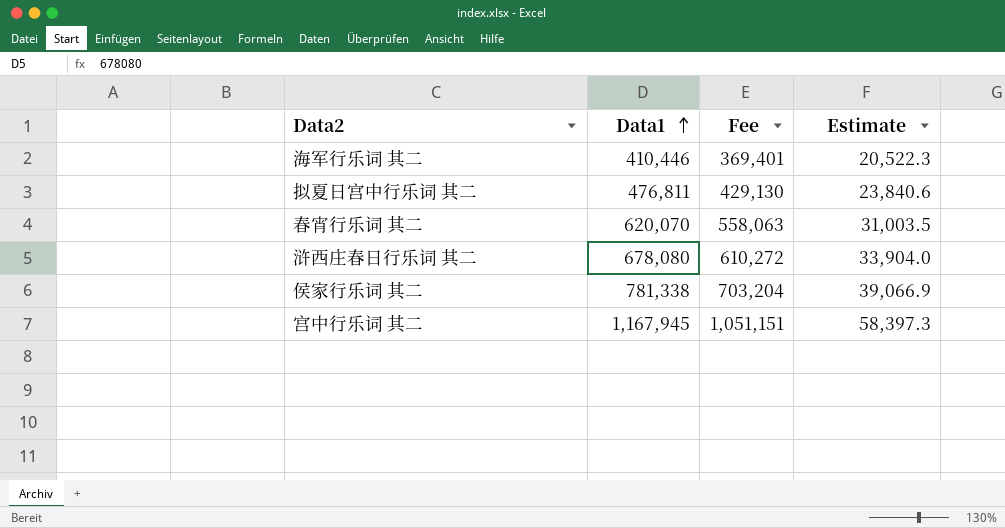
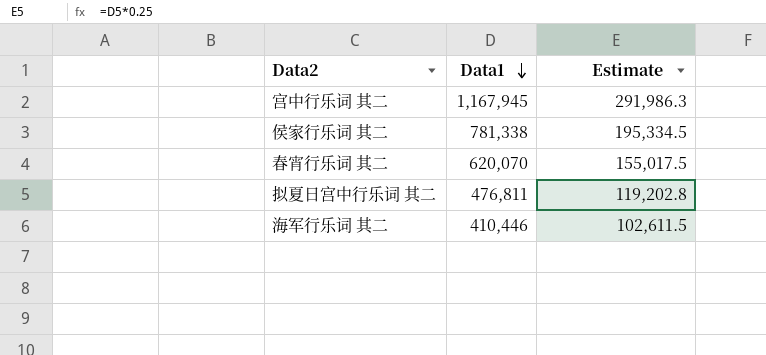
row order: Data1 ascending -> Data1 descending
column Fee | formula: [Data1] * 0.9 -> none
column Estimate | formula: [Data1] * 0.05 -> [Data1] * 0.25
row 浒西庄春日行乐词 其二: 678,080 | 610,272 | 33,904.0 -> none

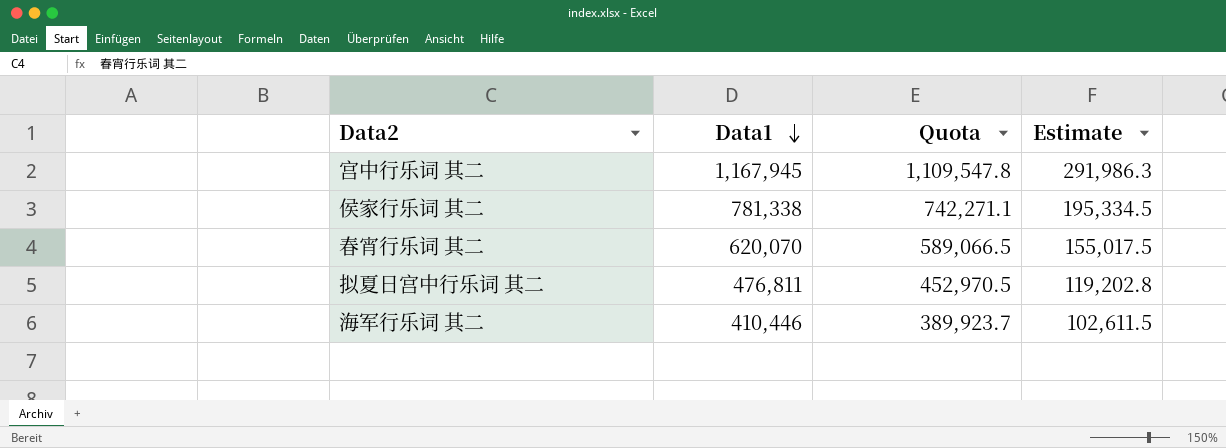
column Quota | formula: none -> [Data1] * 0.95

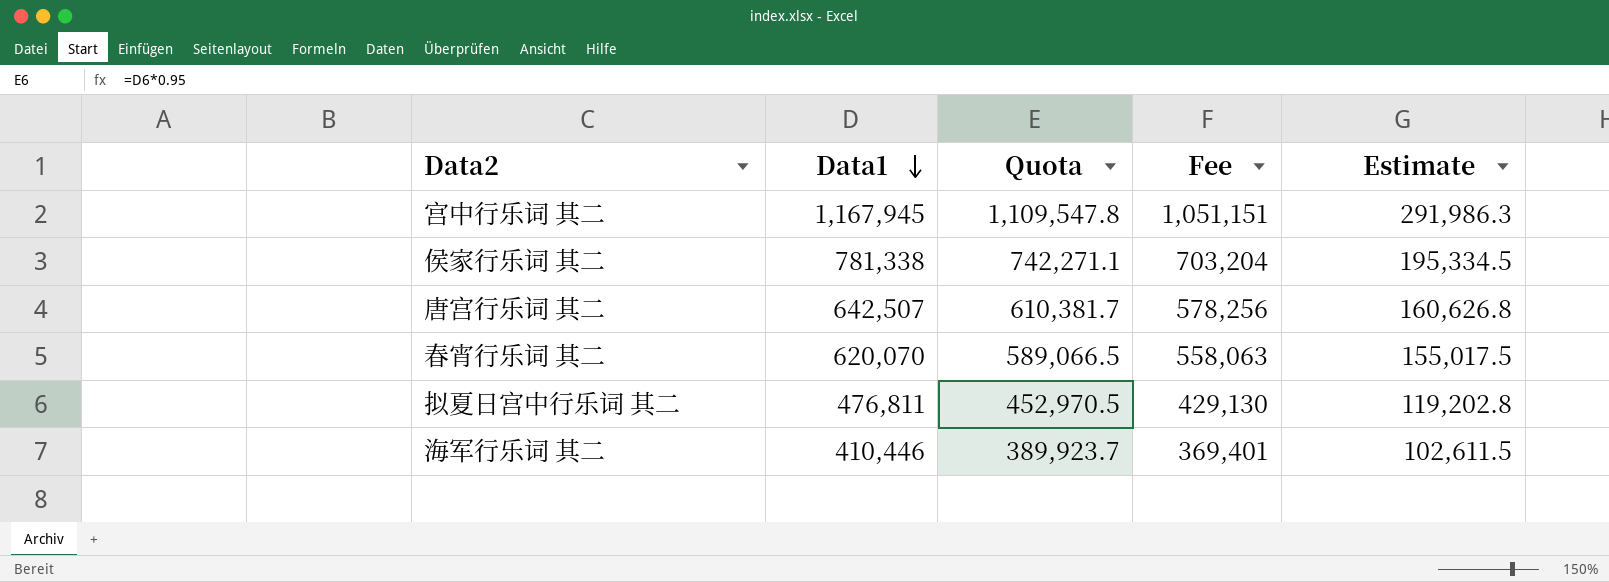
column Fee | formula: none -> [Data1] * 0.9
row 唐宫行乐词 其二: none -> 642,507 | 610,381.7 | 578,256 | 160,626.8

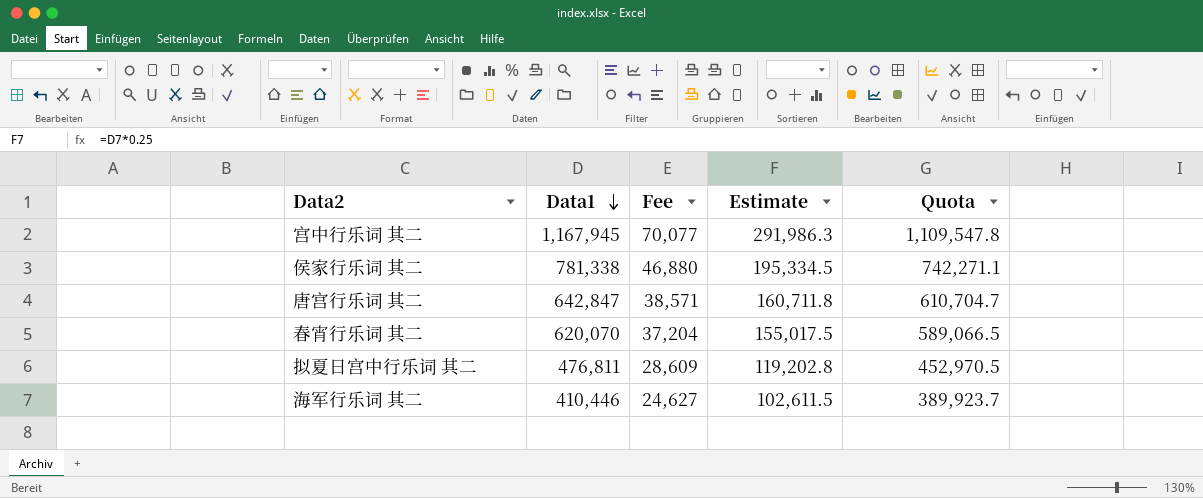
column Fee | formula: [Data1] * 0.9 -> [Data1] * 0.06
column Quota | position: 3 -> 5
唐宫行乐词 其二 | Data1: 642,507 -> 642,847
唐宫行乐词 其二 | Estimate: 160,626.8 -> 160,711.8
唐宫行乐词 其二 | Quota: 610,381.7 -> 610,704.7

